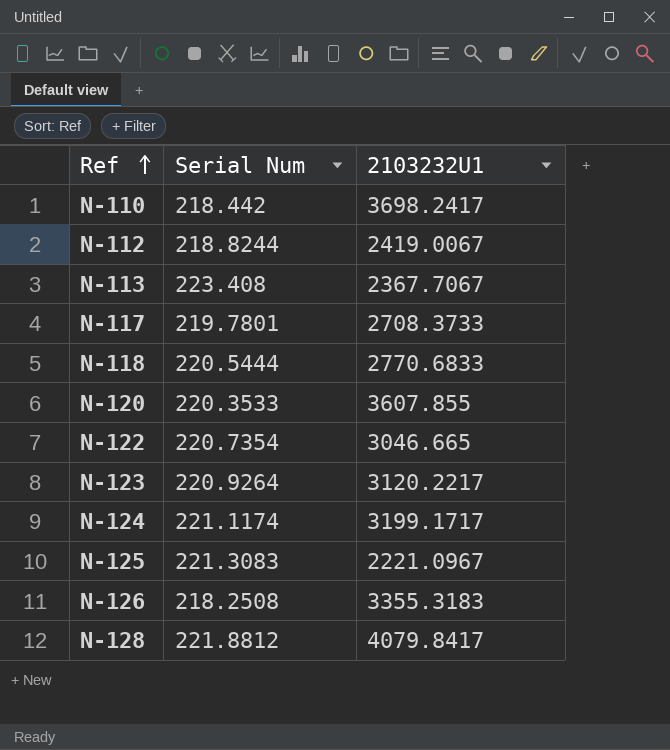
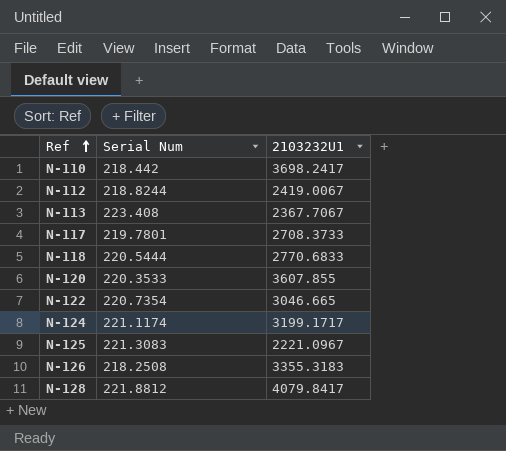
row N-123: 220.9264 | 3120.2217 -> none

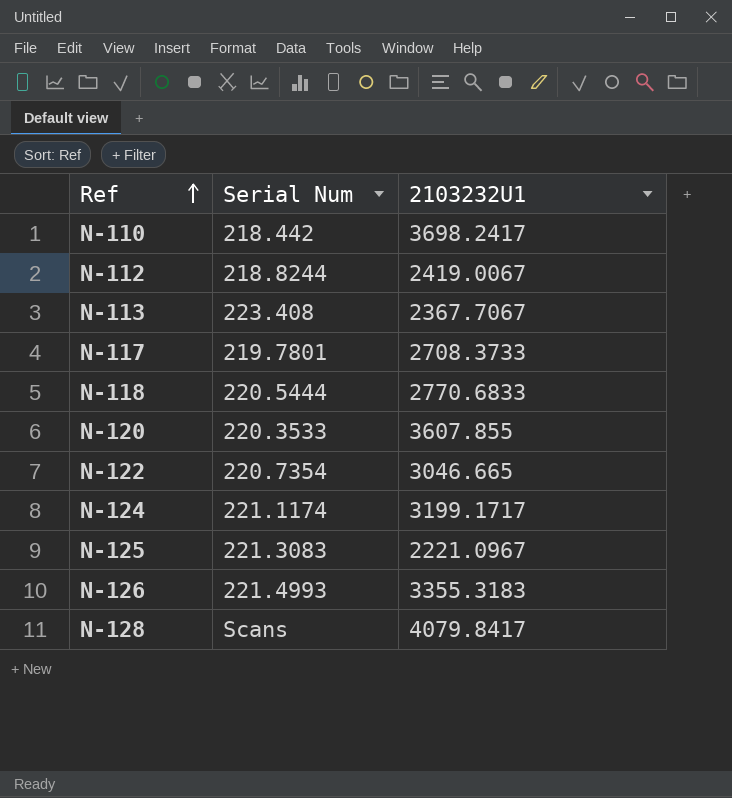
N-126 | Serial Num: 218.2508 -> 221.4993
N-128 | Serial Num: 221.8812 -> Scans

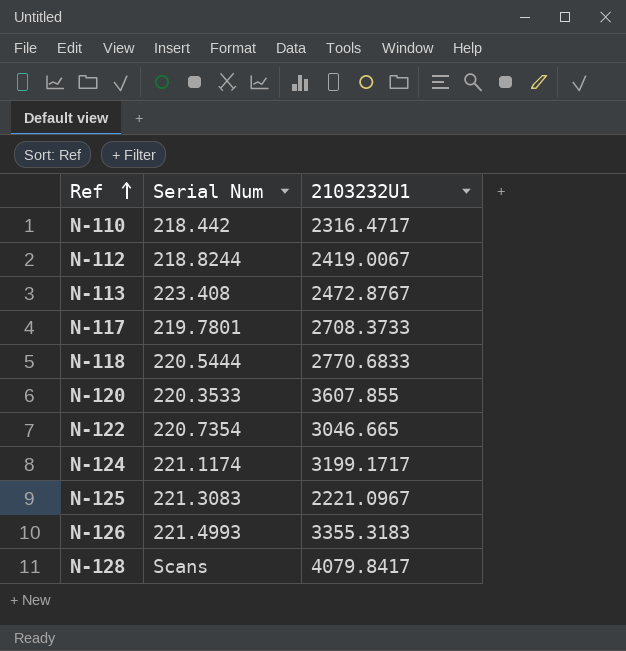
N-110 | 2103232U1: 3698.2417 -> 2316.4717
N-113 | 2103232U1: 2367.7067 -> 2472.8767

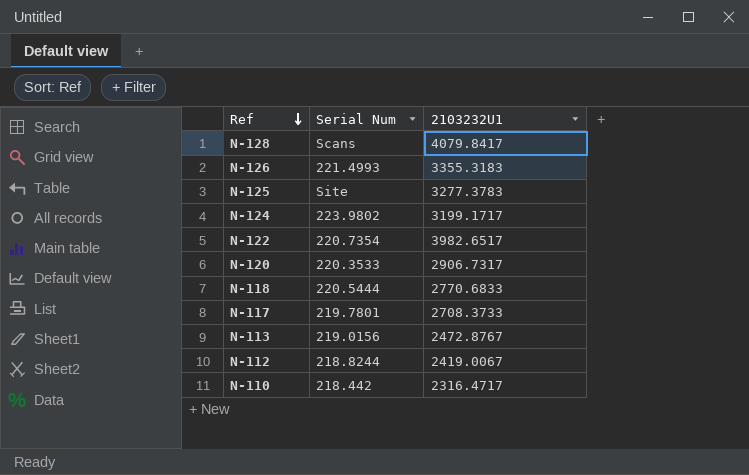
row order: Ref ascending -> Ref descending
N-125 | Serial Num: 221.3083 -> Site
N-125 | 2103232U1: 2221.0967 -> 3277.3783
N-124 | Serial Num: 221.1174 -> 223.9802
N-122 | 2103232U1: 3046.665 -> 3982.6517
N-120 | 2103232U1: 3607.855 -> 2906.7317
N-113 | Serial Num: 223.408 -> 219.0156

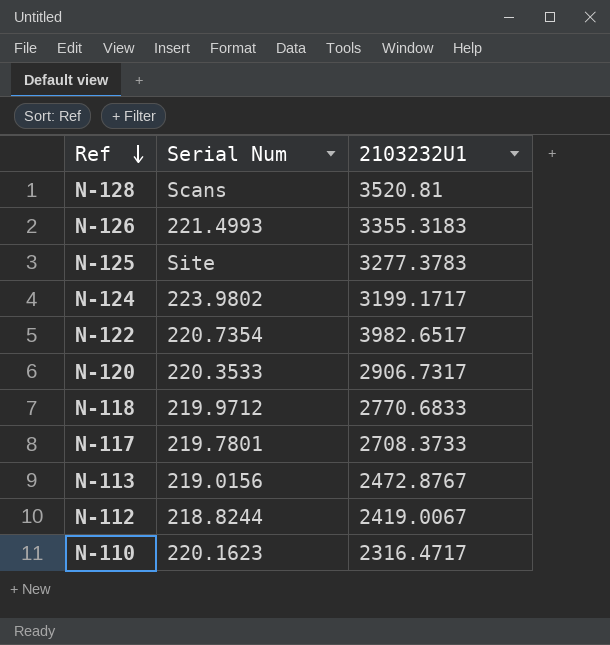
N-128 | 2103232U1: 4079.8417 -> 3520.81
N-118 | Serial Num: 220.5444 -> 219.9712
N-110 | Serial Num: 218.442 -> 220.1623

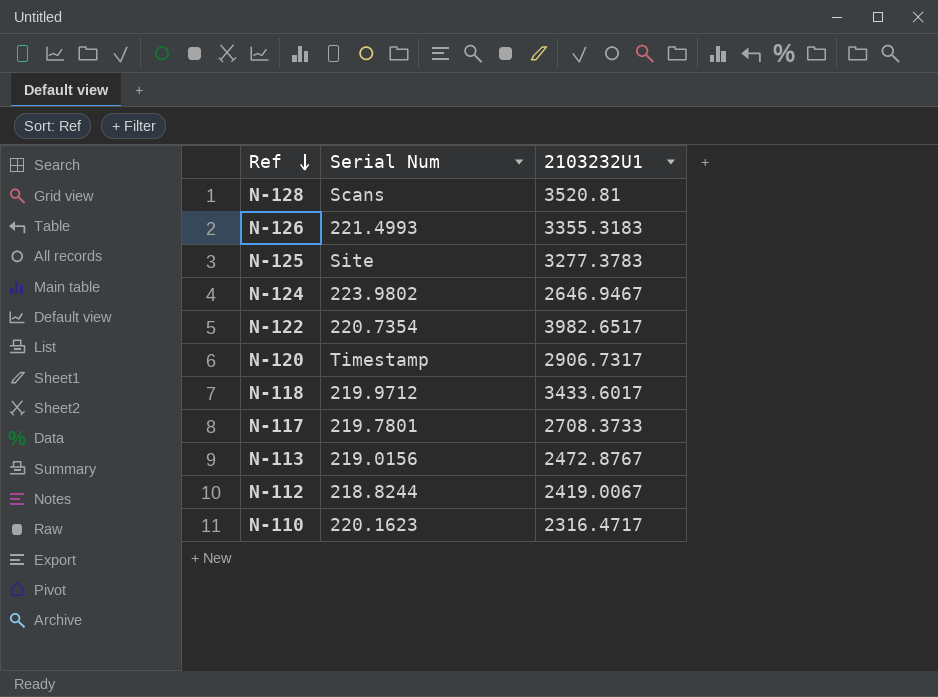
N-124 | 2103232U1: 3199.1717 -> 2646.9467
N-120 | Serial Num: 220.3533 -> Timestamp
N-118 | 2103232U1: 2770.6833 -> 3433.6017

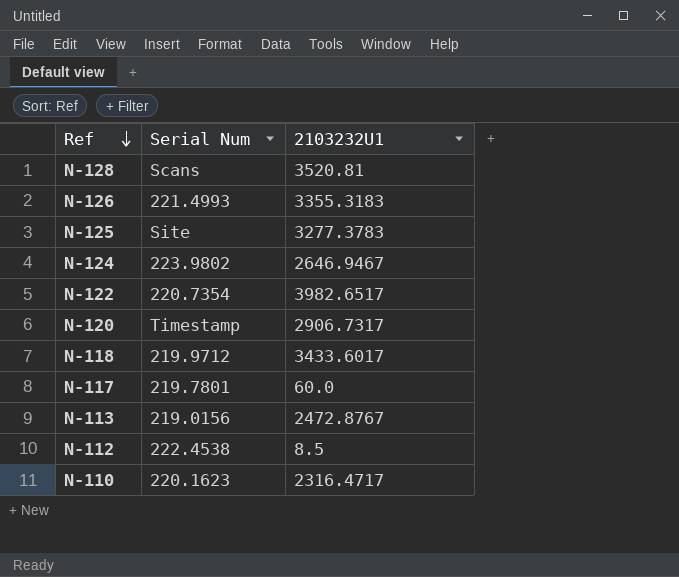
N-117 | 2103232U1: 2708.3733 -> 60.0
N-112 | Serial Num: 218.8244 -> 222.4538
N-112 | 2103232U1: 2419.0067 -> 8.5

